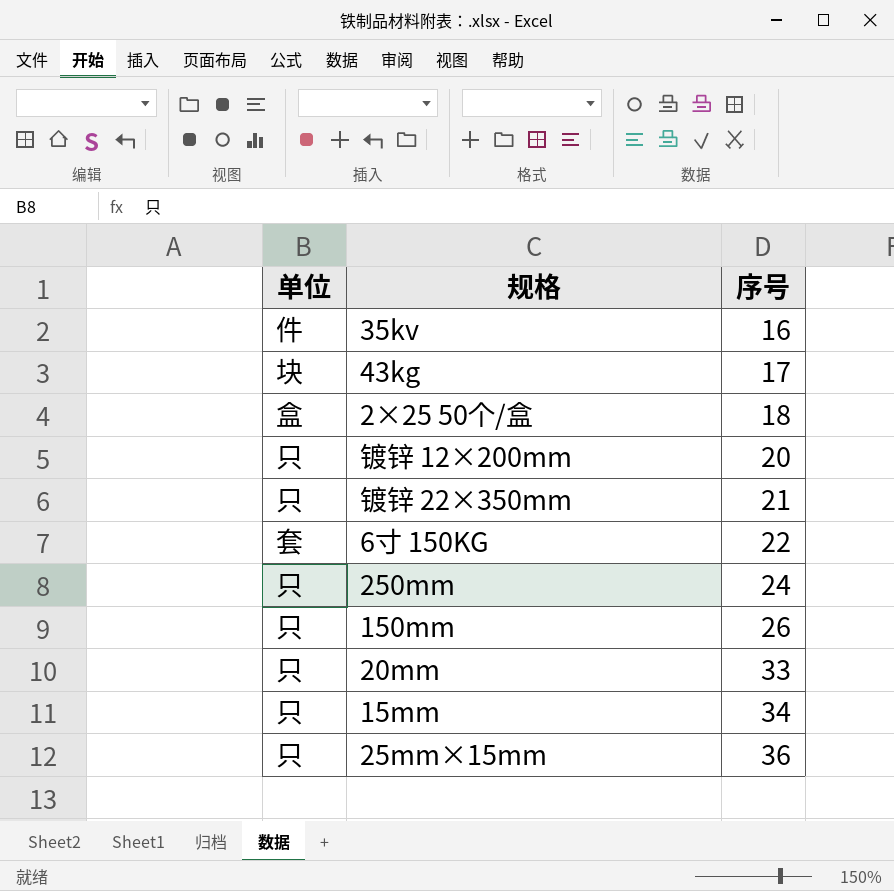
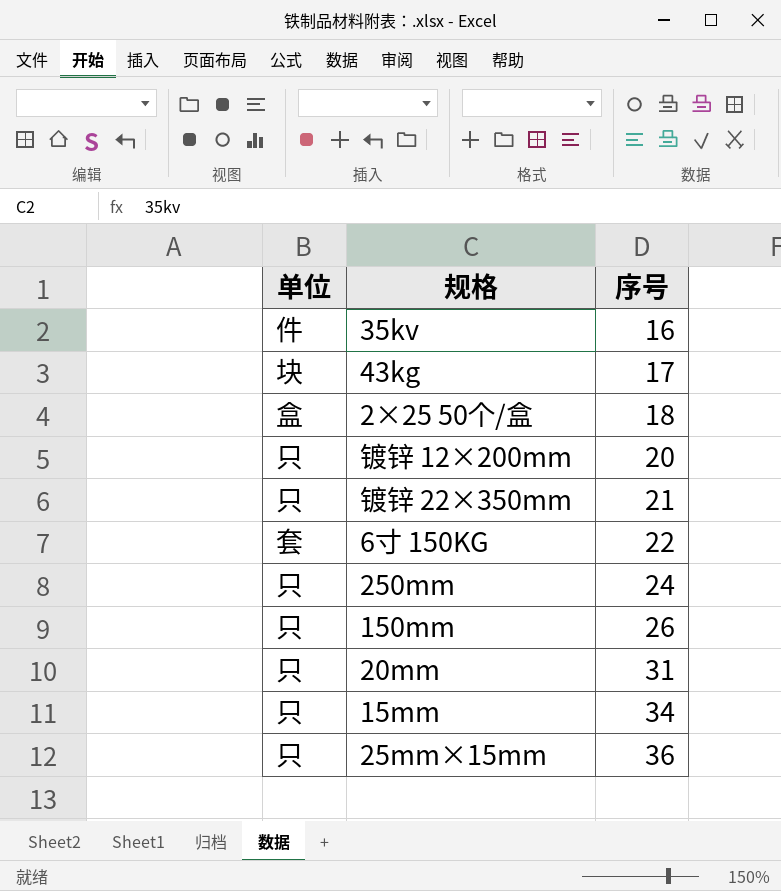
20mm | 序号: 33 -> 31

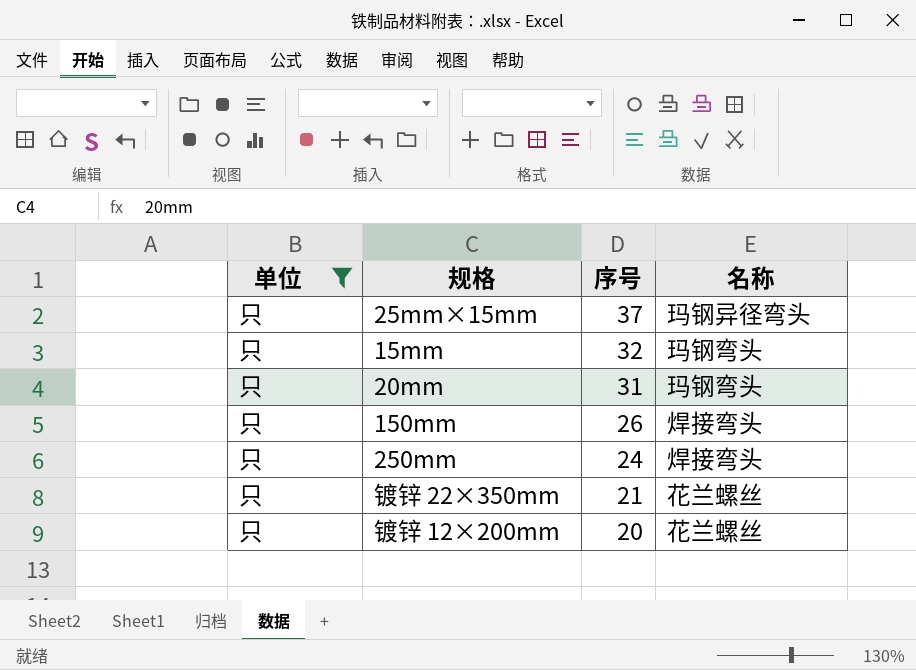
filter: none -> 单位 = 只
row order: 序号 ascending -> 序号 descending
column 名称 | position: none -> 4
25mm×15mm | 序号: 36 -> 37
15mm | 序号: 34 -> 32

